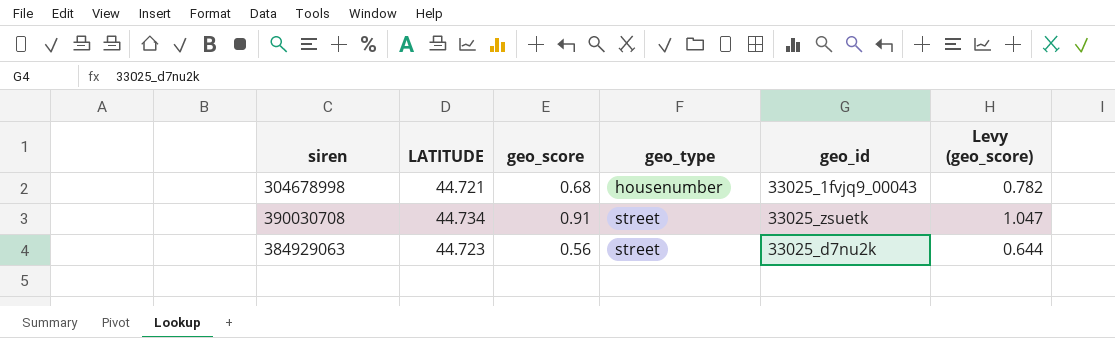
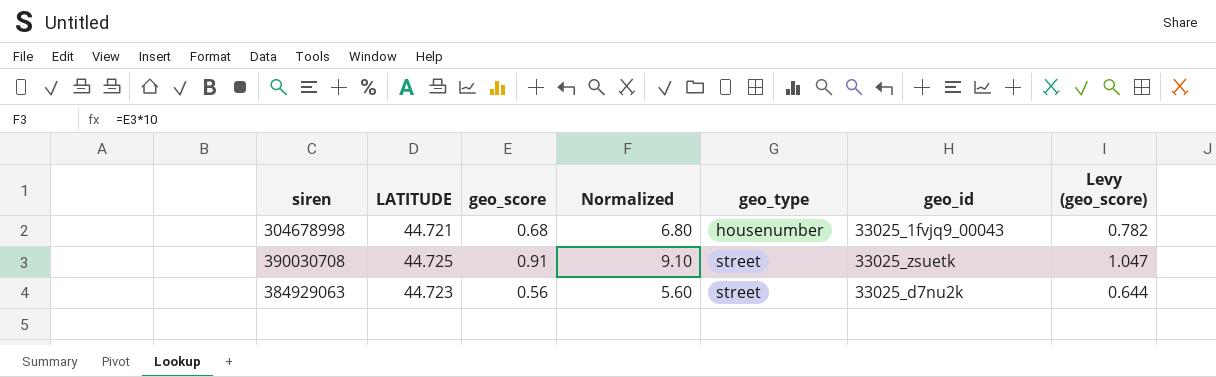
column Normalized | formula: none -> [geo_score] * 10
390030708 | LATITUDE: 44.734 -> 44.725

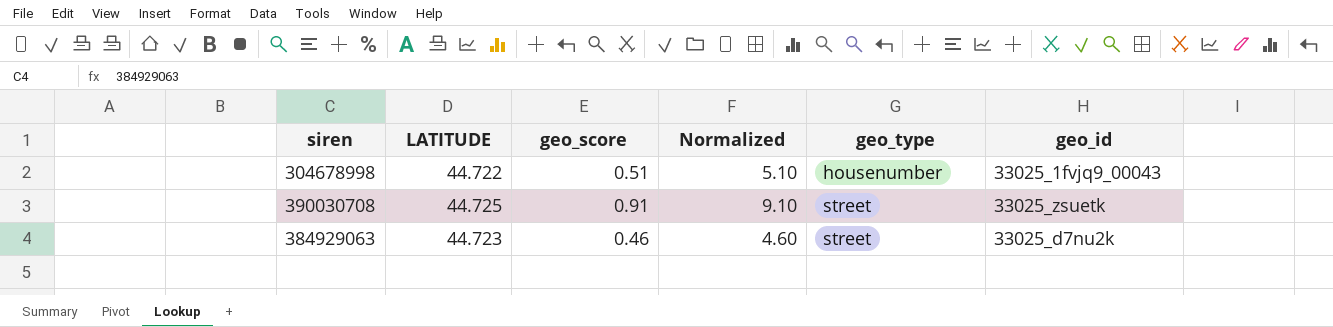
column Levy (geo_score) | formula: [geo_score] * 1.15 -> none
304678998 | LATITUDE: 44.721 -> 44.722
304678998 | geo_score: 0.68 -> 0.51
304678998 | Normalized: 6.80 -> 5.10
384929063 | geo_score: 0.56 -> 0.46
384929063 | Normalized: 5.60 -> 4.60

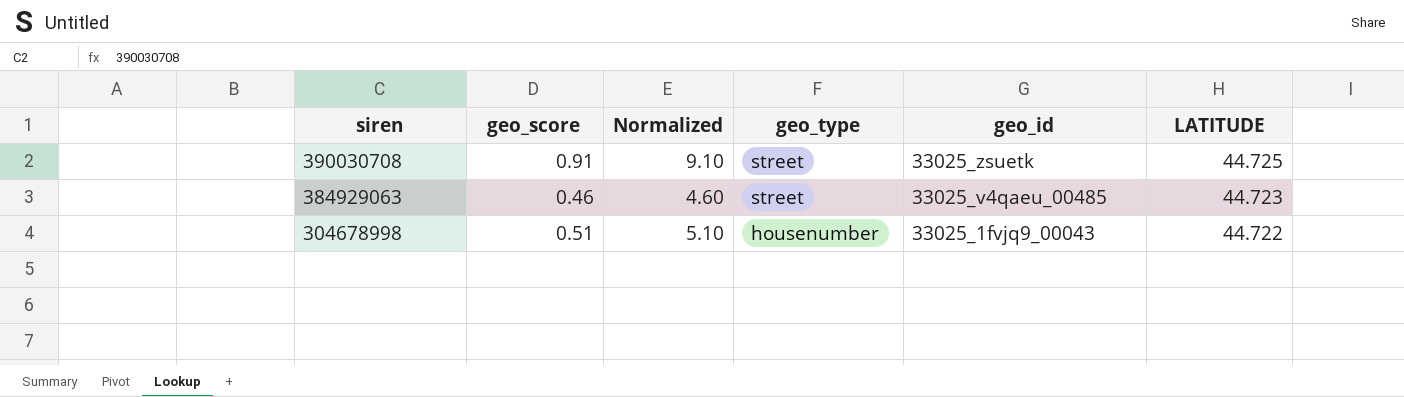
row order: geo_type ascending -> siren descending
column LATITUDE | position: 2 -> 6
384929063 | geo_id: 33025_d7nu2k -> 33025_v4qaeu_00485

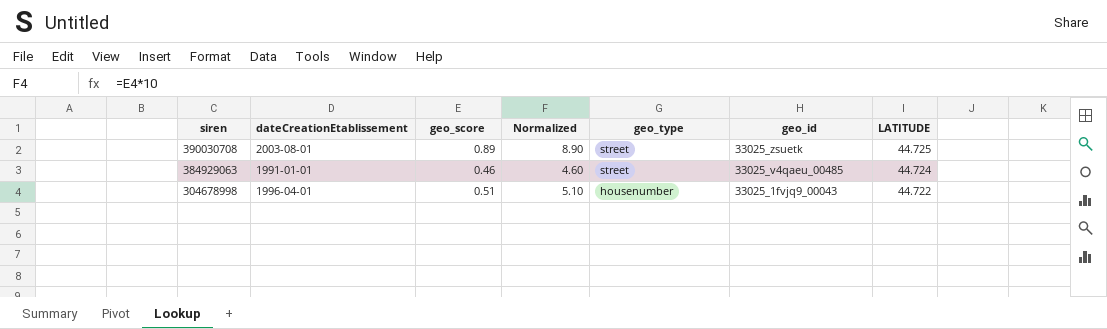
column dateCreationEtablissement | position: none -> 2
390030708 | geo_score: 0.91 -> 0.89
390030708 | Normalized: 9.10 -> 8.90
384929063 | LATITUDE: 44.723 -> 44.724

